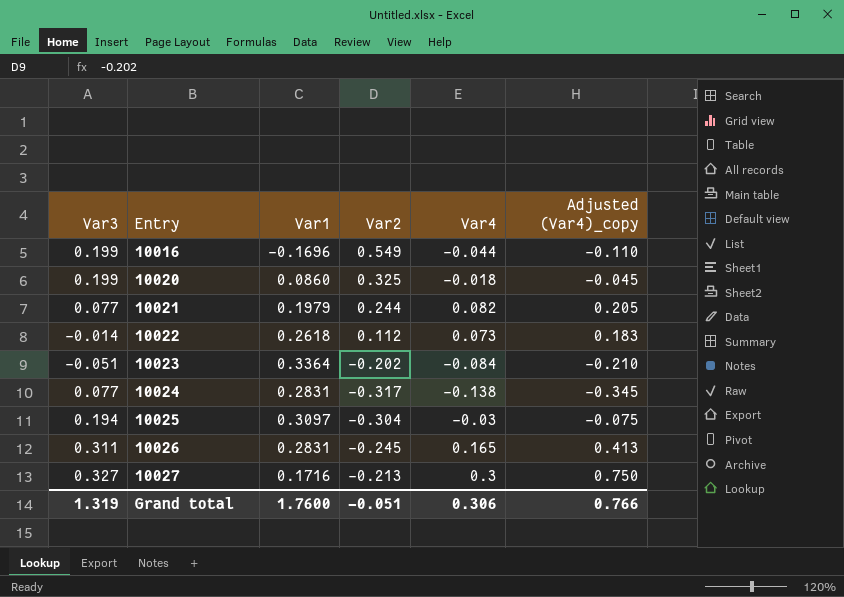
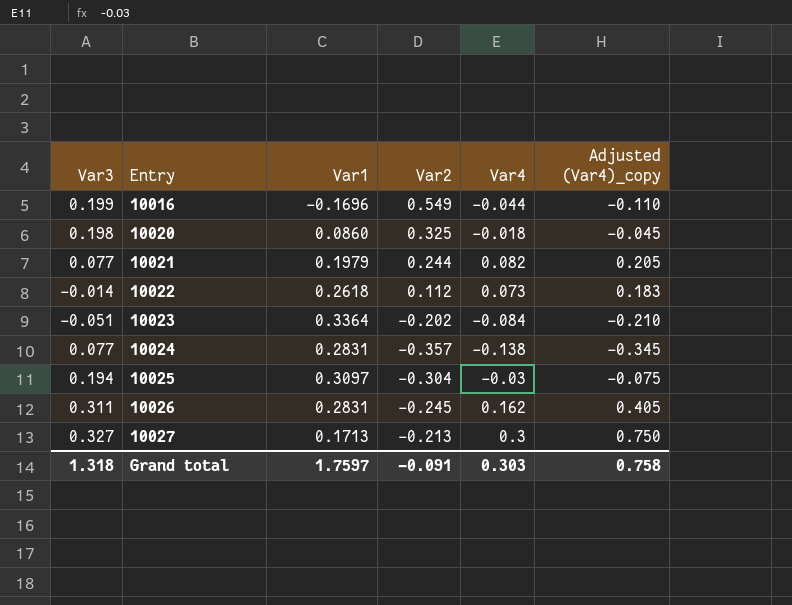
10020 | Var3: 0.199 -> 0.198
10024 | Var2: -0.317 -> -0.357
10026 | Var4: 0.165 -> 0.162
10026 | Adjusted (Var4)_copy: 0.413 -> 0.405
10027 | Var1: 0.1716 -> 0.1713
Grand total | Var3: 1.319 -> 1.318
Grand total | Var1: 1.7600 -> 1.7597
Grand total | Var2: -0.051 -> -0.091
Grand total | Var4: 0.306 -> 0.303
Grand total | Adjusted (Var4)_copy: 0.766 -> 0.758

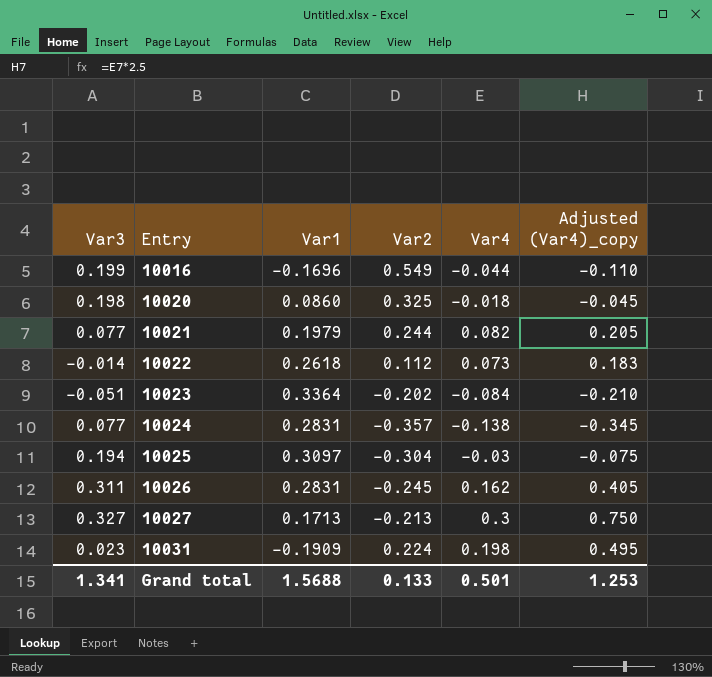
row 10031: none -> 0.023 | -0.1909 | 0.224 | 0.198 | 0.495
Grand total | Var3: 1.318 -> 1.341
Grand total | Var1: 1.7597 -> 1.5688
Grand total | Var2: -0.091 -> 0.133
Grand total | Var4: 0.303 -> 0.501
Grand total | Adjusted (Var4)_copy: 0.758 -> 1.253

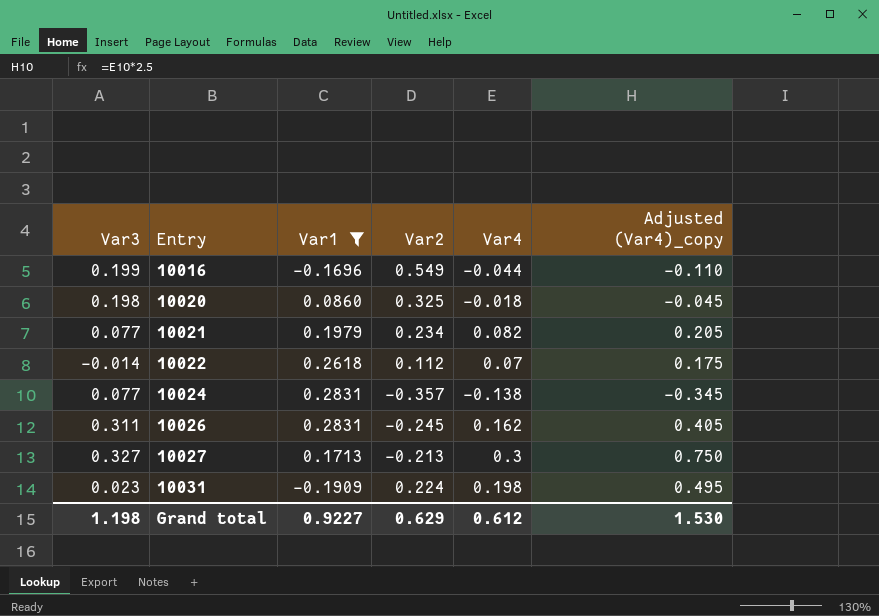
filter: none -> Var1 <= 0.2831
10021 | Var2: 0.244 -> 0.234
10022 | Var4: 0.073 -> 0.07
10022 | Adjusted (Var4)_copy: 0.183 -> 0.175
Grand total | Var3: 1.341 -> 1.198
Grand total | Var1: 1.5688 -> 0.9227
Grand total | Var2: 0.133 -> 0.629
Grand total | Var4: 0.501 -> 0.612
Grand total | Adjusted (Var4)_copy: 1.253 -> 1.530

